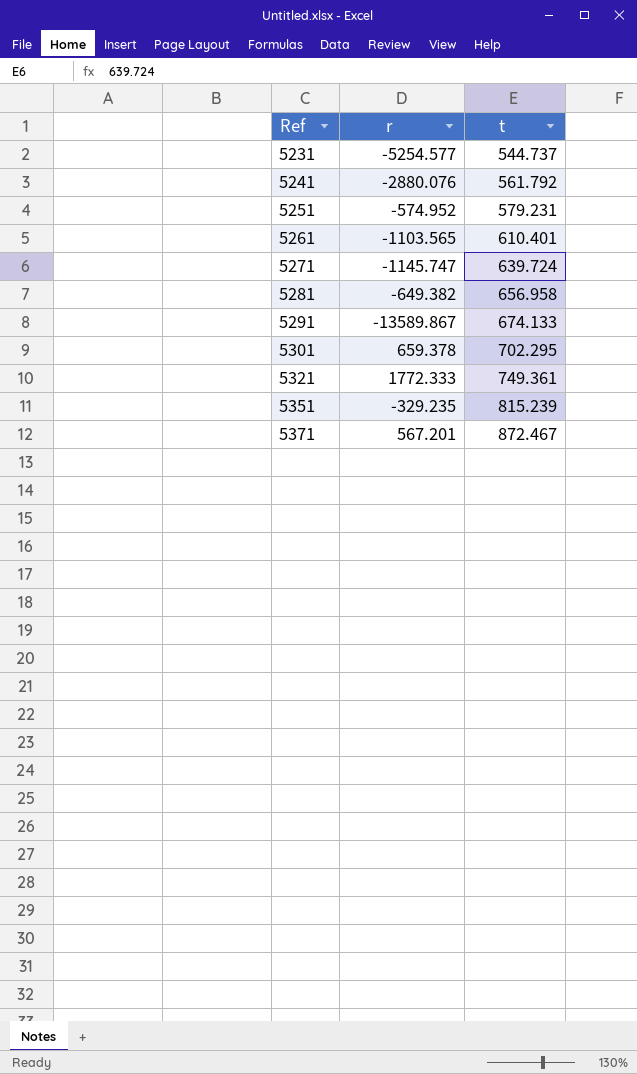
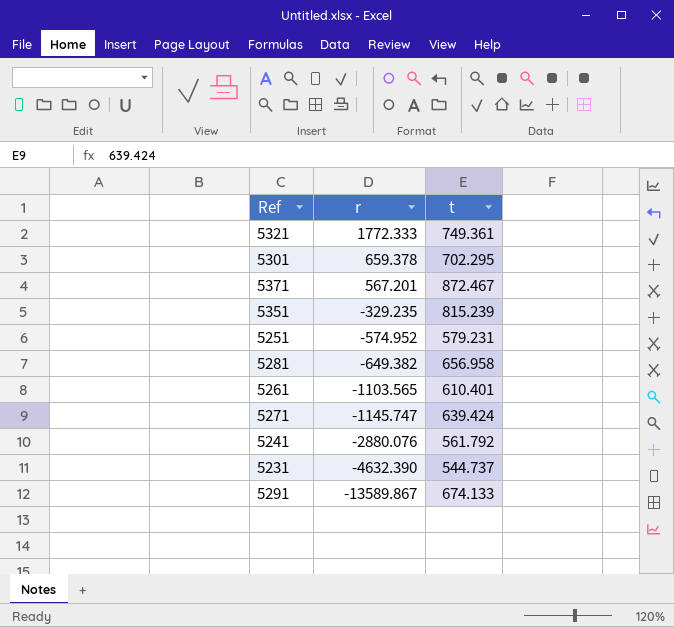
row order: Ref ascending -> r descending
5271 | t: 639.724 -> 639.424
5231 | r: -5254.577 -> -4632.390

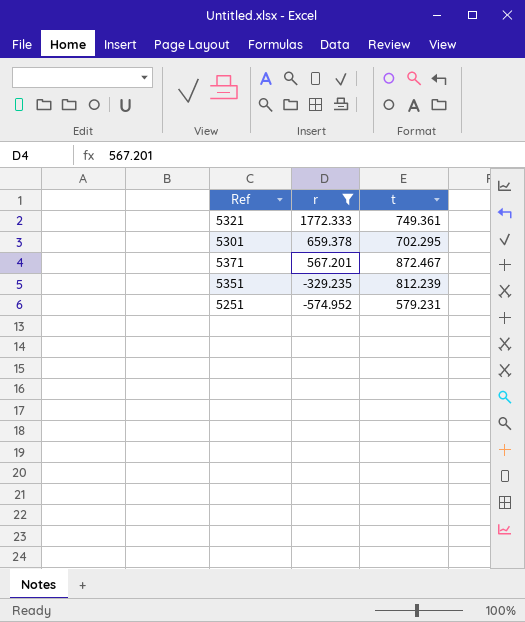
filter: none -> r >= -574.952
5351 | t: 815.239 -> 812.239

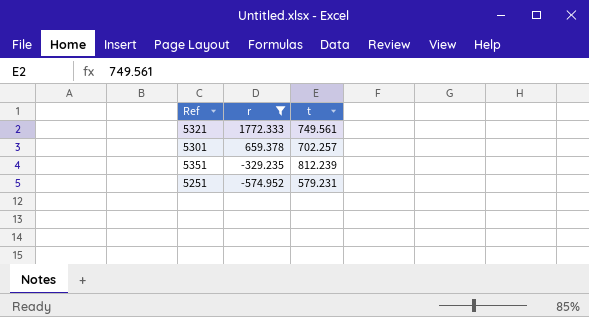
row 5371: 567.201 | 872.467 -> none
5321 | t: 749.361 -> 749.561
5301 | t: 702.295 -> 702.257

